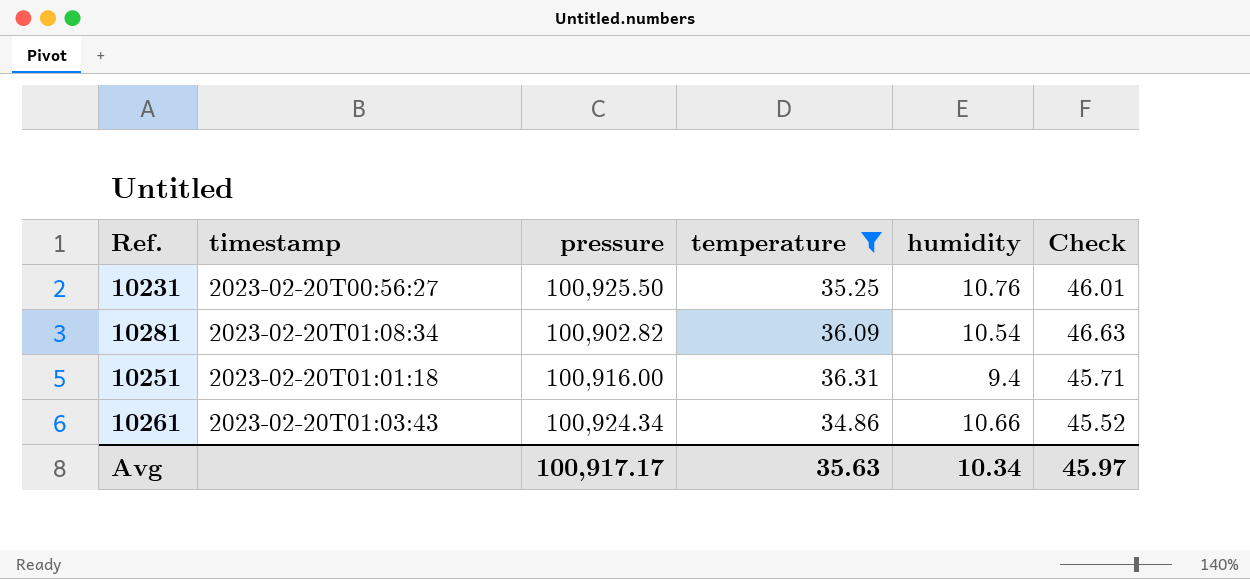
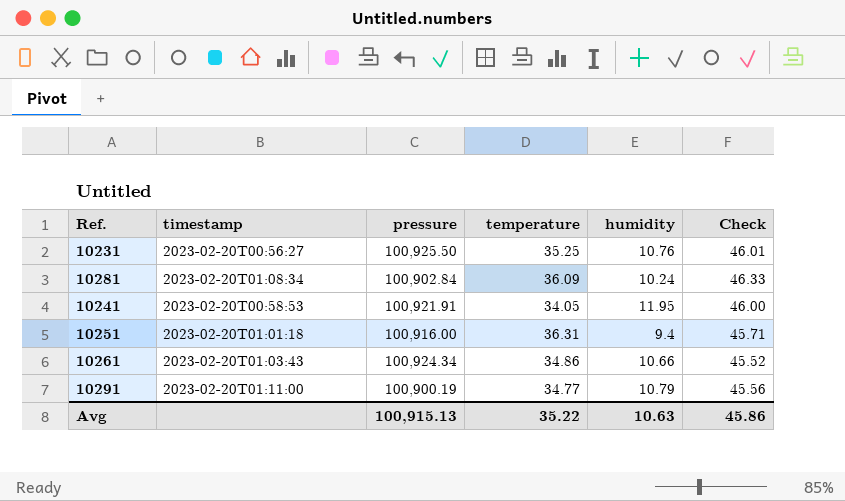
filter: temperature >= 34.86 -> none
10281 | pressure: 100,902.82 -> 100,902.84
10281 | humidity: 10.54 -> 10.24
10281 | Check: 46.63 -> 46.33
Avg | pressure: 100,917.17 -> 100,915.13
Avg | temperature: 35.63 -> 35.22
Avg | humidity: 10.34 -> 10.63
Avg | Check: 45.97 -> 45.86

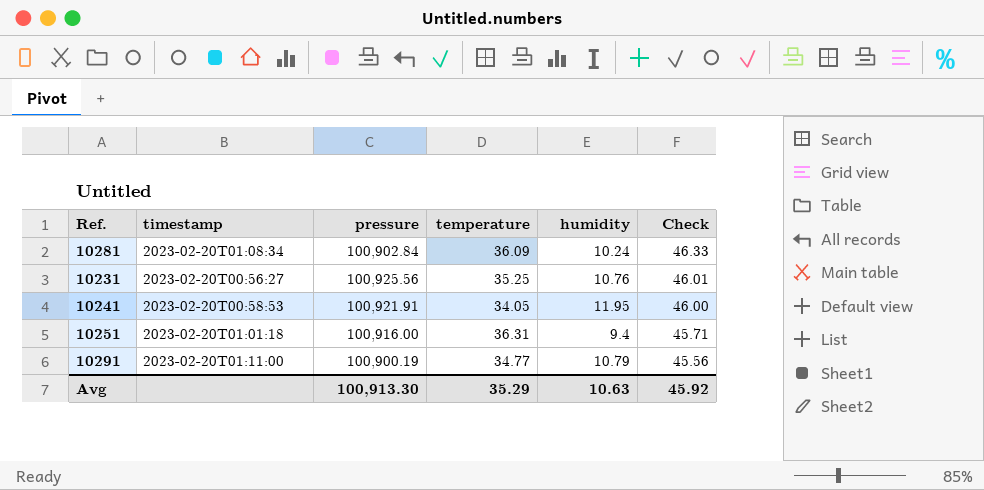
row order: none -> Check descending
row 10261: 2023-02-20T01:03:43 | 100,924.34 | 34.86 | 10.66 | 45.52 -> none
10231 | pressure: 100,925.50 -> 100,925.56
Avg | pressure: 100,915.13 -> 100,913.30
Avg | temperature: 35.22 -> 35.29
Avg | Check: 45.86 -> 45.92

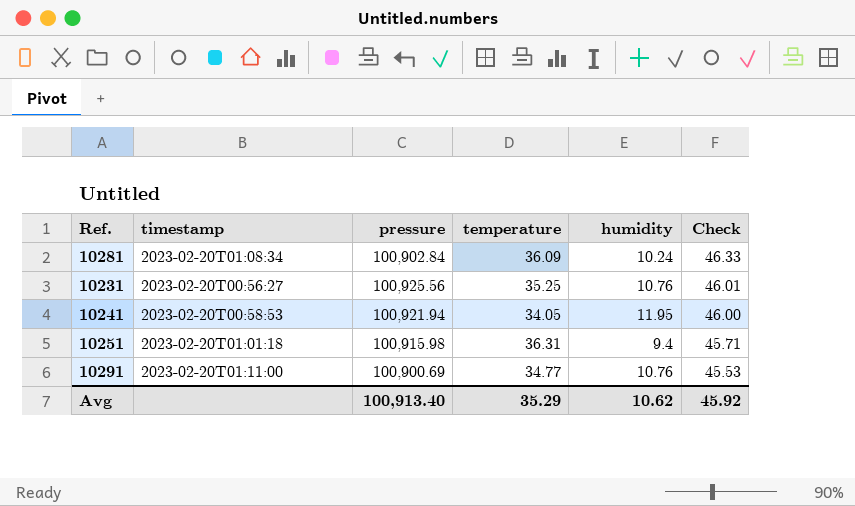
10241 | pressure: 100,921.91 -> 100,921.94
10251 | pressure: 100,916.00 -> 100,915.98
10291 | pressure: 100,900.19 -> 100,900.69
10291 | humidity: 10.79 -> 10.76
10291 | Check: 45.56 -> 45.53
Avg | pressure: 100,913.30 -> 100,913.40
Avg | humidity: 10.63 -> 10.62

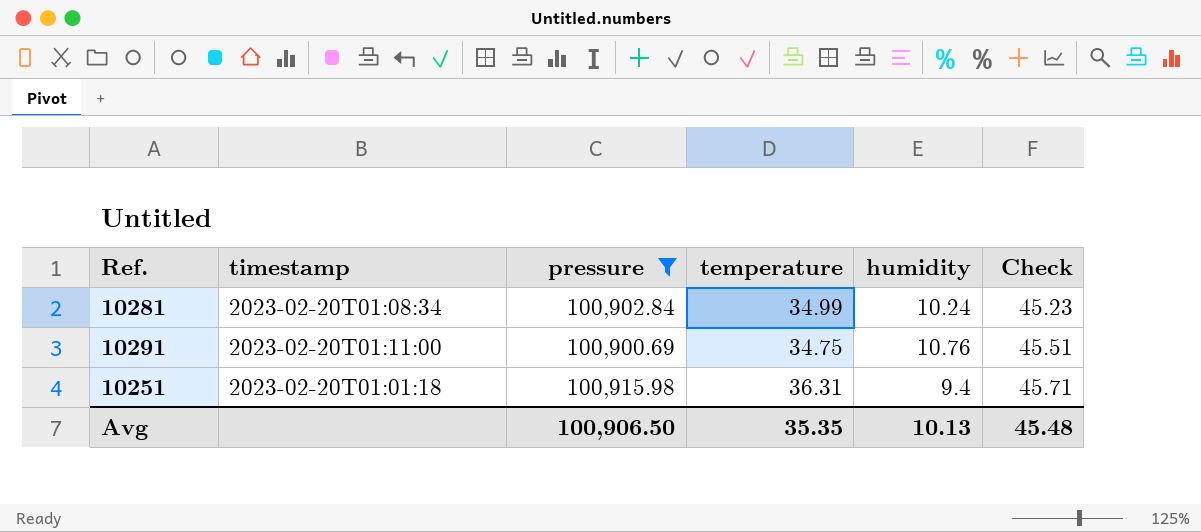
filter: none -> pressure <= 100,915.98
row order: Check descending -> Check ascending
10281 | temperature: 36.09 -> 34.99
10281 | Check: 46.33 -> 45.23
10291 | temperature: 34.77 -> 34.75
10291 | Check: 45.53 -> 45.51
Avg | pressure: 100,913.40 -> 100,906.50
Avg | temperature: 35.29 -> 35.35
Avg | humidity: 10.62 -> 10.13
Avg | Check: 45.92 -> 45.48

